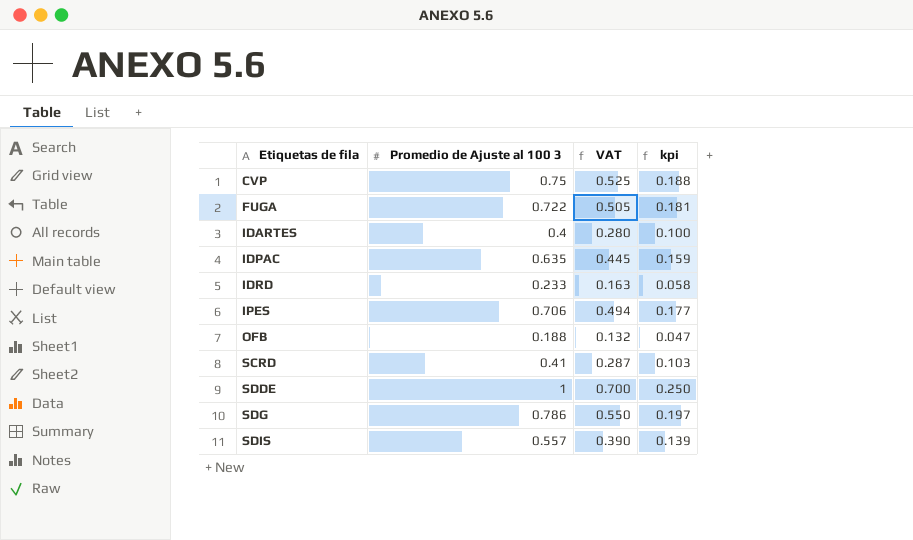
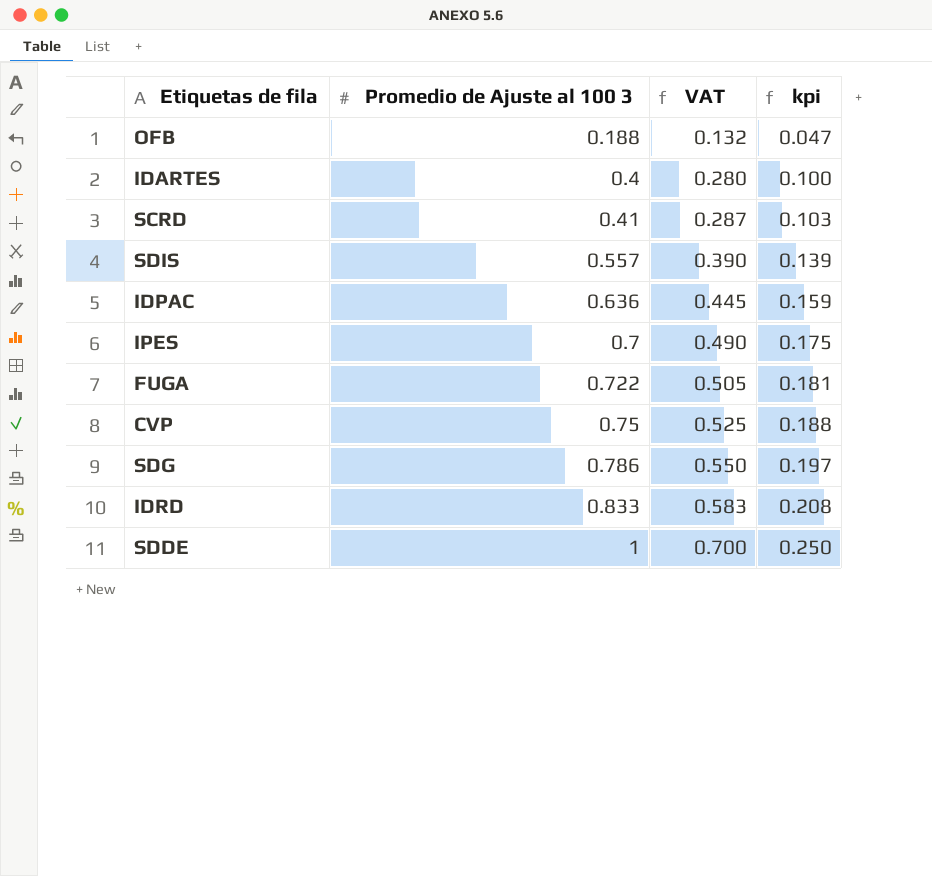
row order: Etiquetas de fila ascending -> Promedio de Ajuste al 100 3 ascending
IDPAC | Promedio de Ajuste al 100 3: 0.635 -> 0.636
IPES | Promedio de Ajuste al 100 3: 0.706 -> 0.7
IPES | VAT: 0.494 -> 0.490
IPES | kpi: 0.177 -> 0.175
IDRD | Promedio de Ajuste al 100 3: 0.233 -> 0.833
IDRD | VAT: 0.163 -> 0.583
IDRD | kpi: 0.058 -> 0.208

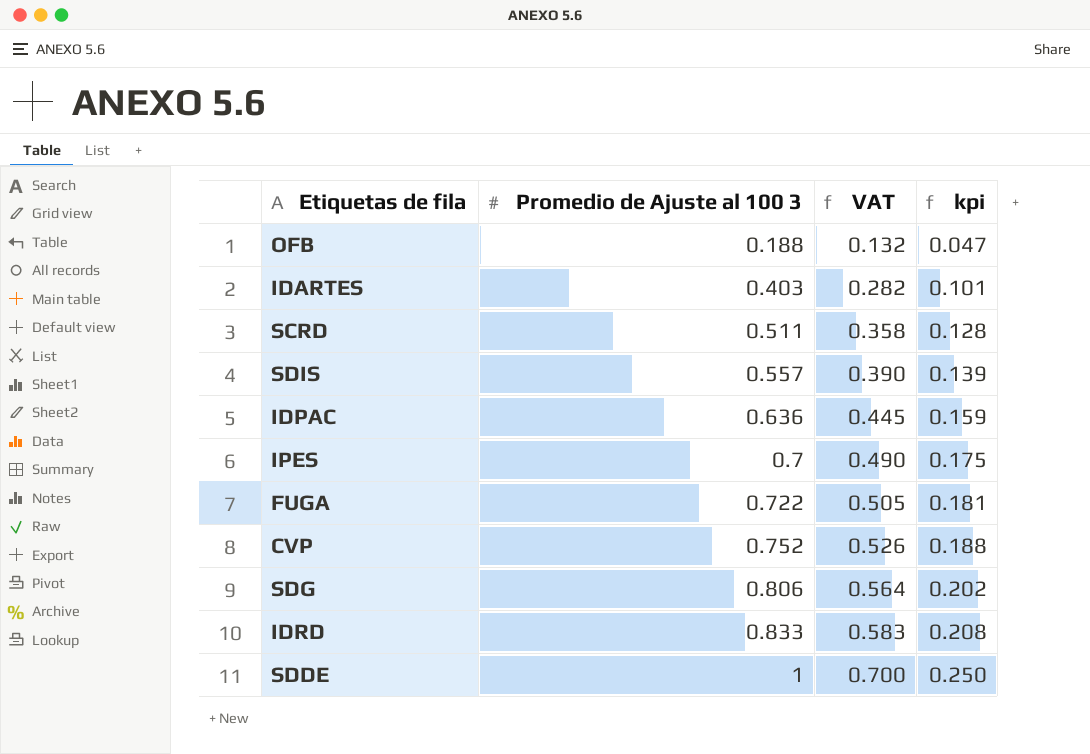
IDARTES | Promedio de Ajuste al 100 3: 0.4 -> 0.403
IDARTES | VAT: 0.280 -> 0.282
IDARTES | kpi: 0.100 -> 0.101
SCRD | Promedio de Ajuste al 100 3: 0.41 -> 0.511
SCRD | VAT: 0.287 -> 0.358
SCRD | kpi: 0.103 -> 0.128
CVP | Promedio de Ajuste al 100 3: 0.75 -> 0.752
CVP | VAT: 0.525 -> 0.526
SDG | Promedio de Ajuste al 100 3: 0.786 -> 0.806
SDG | VAT: 0.550 -> 0.564
SDG | kpi: 0.197 -> 0.202

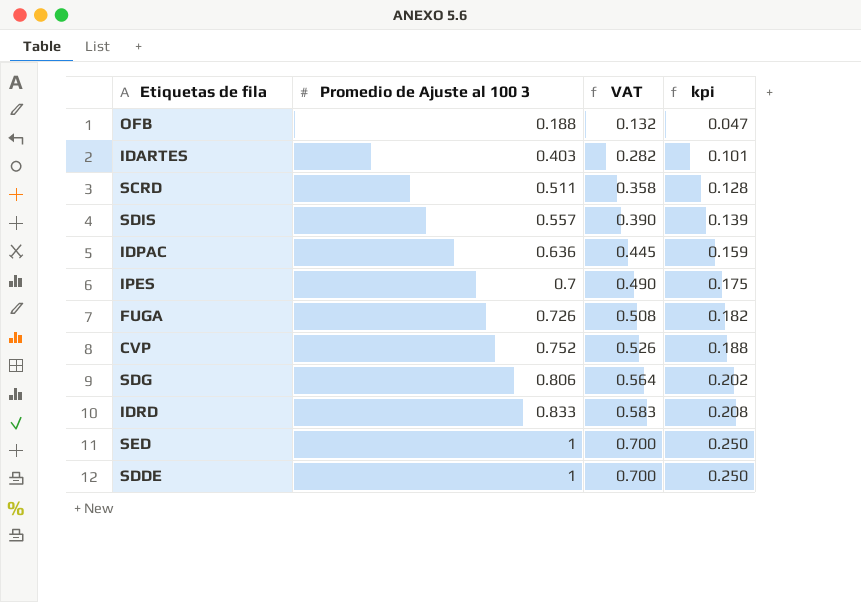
FUGA | Promedio de Ajuste al 100 3: 0.722 -> 0.726
FUGA | VAT: 0.505 -> 0.508
FUGA | kpi: 0.181 -> 0.182
row SED: none -> 1 | 0.700 | 0.250

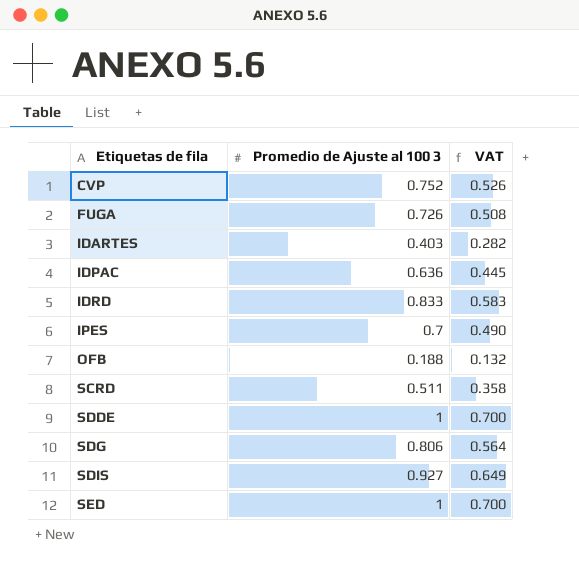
row order: Promedio de Ajuste al 100 3 ascending -> Etiquetas de fila ascending
column kpi | formula: [Promedio de Ajuste al 100 3] * 0.25 -> none
SDIS | Promedio de Ajuste al 100 3: 0.557 -> 0.927
SDIS | VAT: 0.390 -> 0.649

